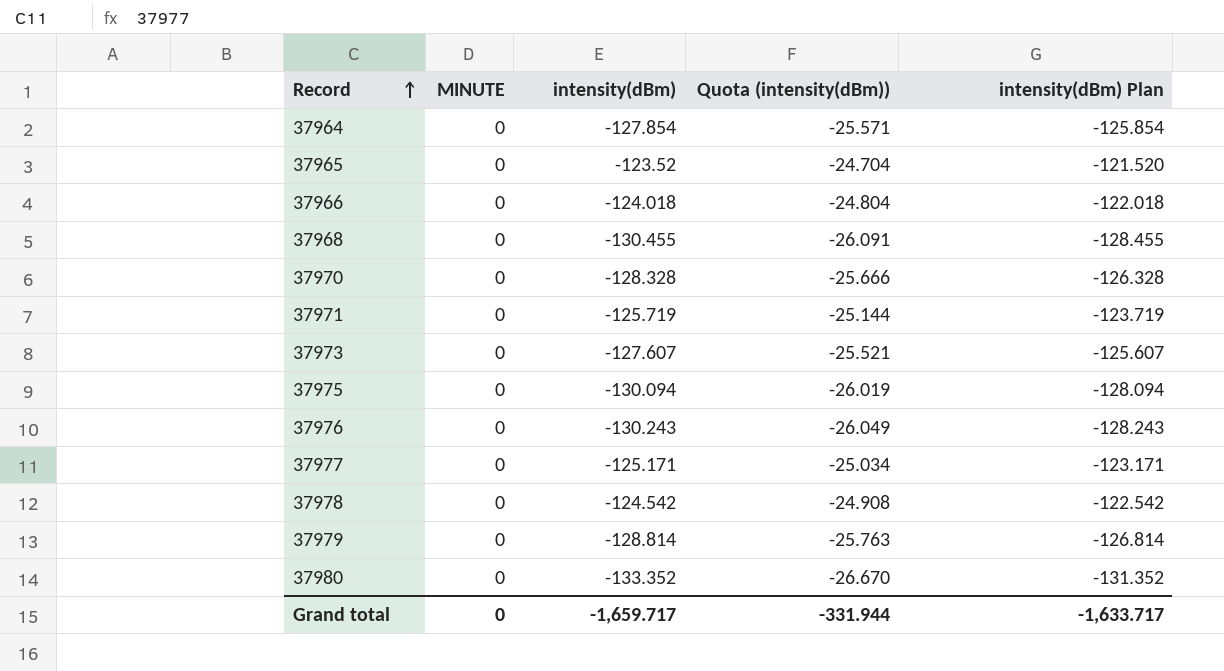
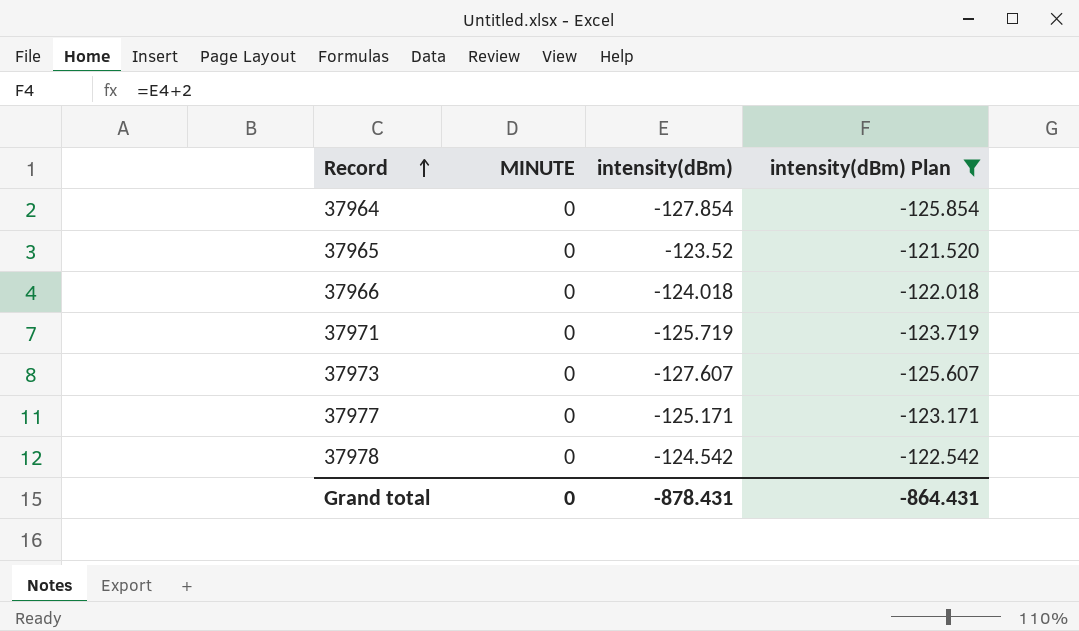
filter: none -> intensity(dBm) Plan >= -125.854
column Quota (intensity(dBm)) | formula: [intensity(dBm)] * 0.2 -> none
Grand total | intensity(dBm): -1,659.717 -> -878.431
Grand total | intensity(dBm) Plan: -1,633.717 -> -864.431

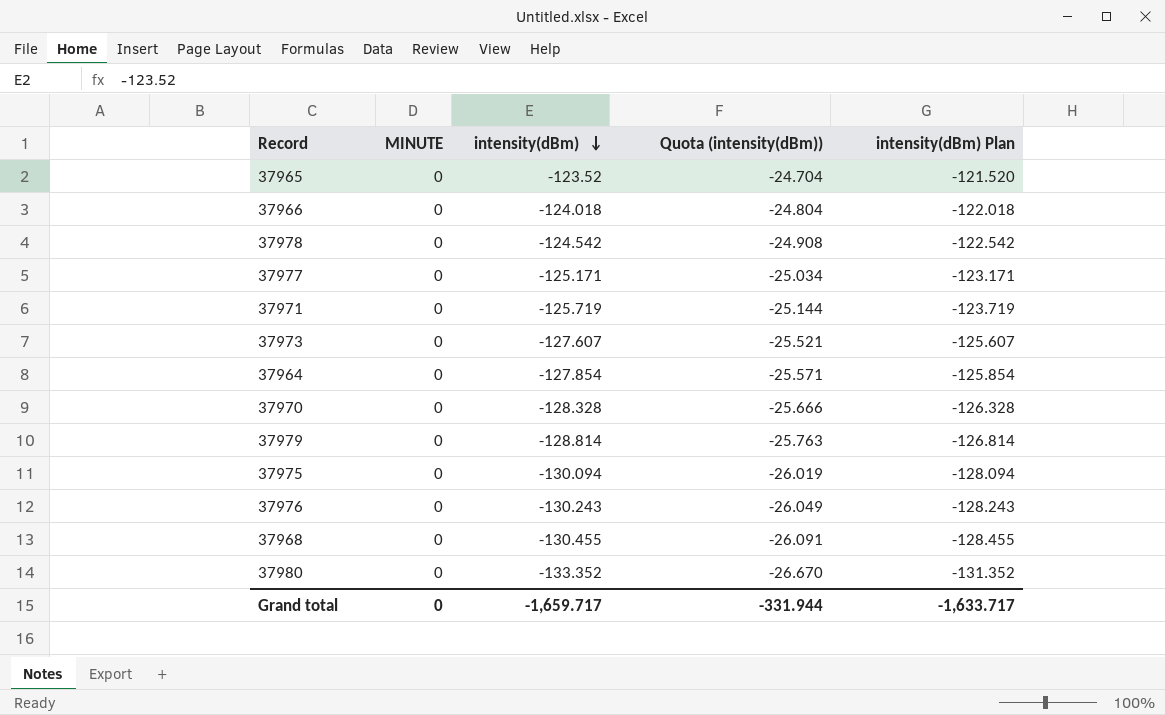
filter: intensity(dBm) Plan >= -125.854 -> none
row order: Record ascending -> intensity(dBm) descending
column Quota (intensity(dBm)) | formula: none -> [intensity(dBm)] * 0.2
Grand total | intensity(dBm): -878.431 -> -1,659.717
Grand total | intensity(dBm) Plan: -864.431 -> -1,633.717

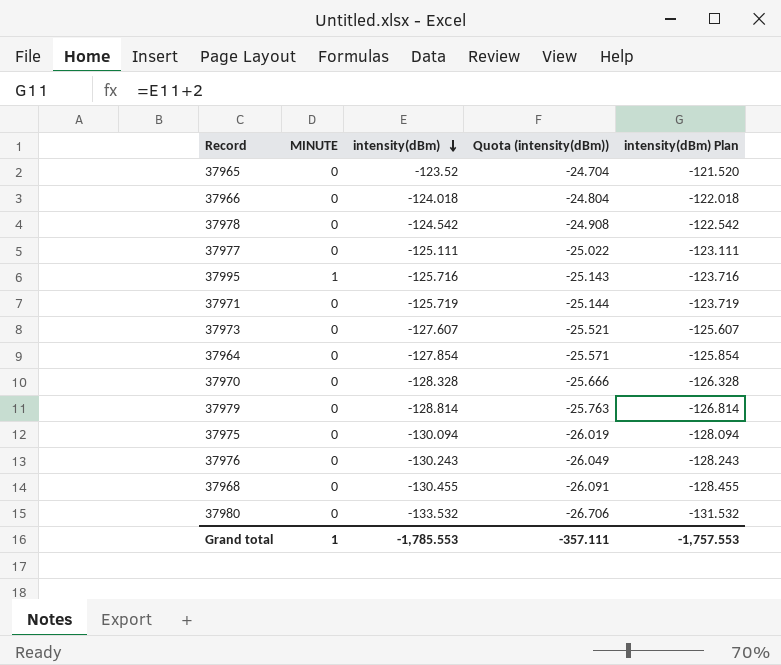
37977 | intensity(dBm): -125.171 -> -125.111
37977 | Quota (intensity(dBm)): -25.034 -> -25.022
37977 | intensity(dBm) Plan: -123.171 -> -123.111
row 37995: none -> 1 | -125.716 | -25.143 | -123.716
37980 | intensity(dBm): -133.352 -> -133.532
37980 | Quota (intensity(dBm)): -26.670 -> -26.706
37980 | intensity(dBm) Plan: -131.352 -> -131.532
Grand total | MINUTE: 0 -> 1
Grand total | intensity(dBm): -1,659.717 -> -1,785.553
Grand total | Quota (intensity(dBm)): -331.944 -> -357.111
Grand total | intensity(dBm) Plan: -1,633.717 -> -1,757.553

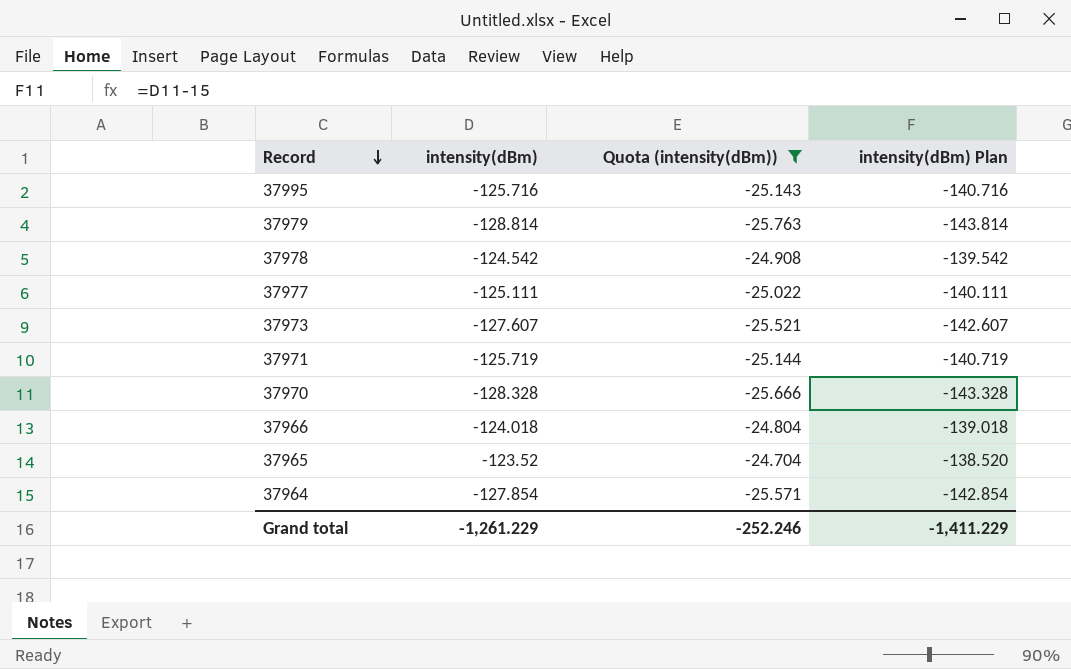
filter: none -> Quota (intensity(dBm)) >= -25.763
row order: intensity(dBm) descending -> Record descending
column MINUTE | position: 2 -> none
column intensity(dBm) Plan | formula: [intensity(dBm)] + 2 -> [intensity(dBm)] - 15
Grand total | intensity(dBm): -1,785.553 -> -1,261.229
Grand total | Quota (intensity(dBm)): -357.111 -> -252.246
Grand total | intensity(dBm) Plan: -1,757.553 -> -1,411.229

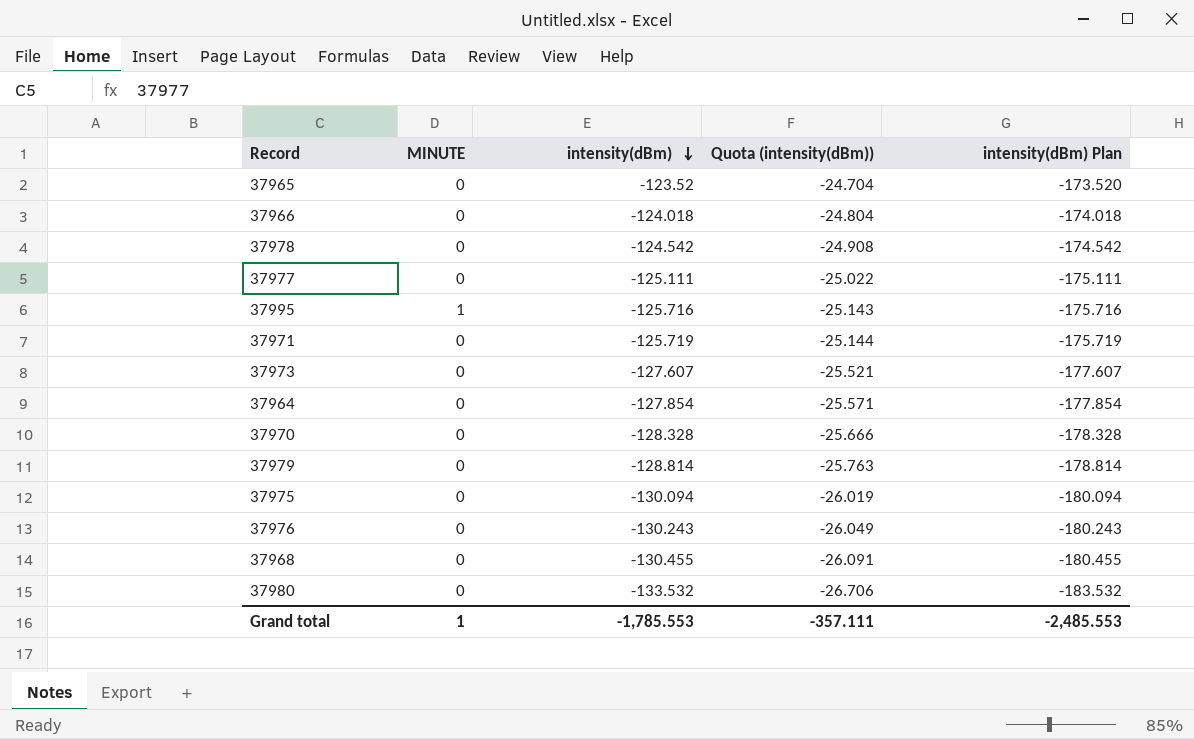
filter: Quota (intensity(dBm)) >= -25.763 -> none
row order: Record descending -> intensity(dBm) descending
column MINUTE | position: none -> 2
column intensity(dBm) Plan | formula: [intensity(dBm)] - 15 -> [intensity(dBm)] - 50
Grand total | intensity(dBm): -1,261.229 -> -1,785.553
Grand total | Quota (intensity(dBm)): -252.246 -> -357.111
Grand total | intensity(dBm) Plan: -1,411.229 -> -2,485.553

